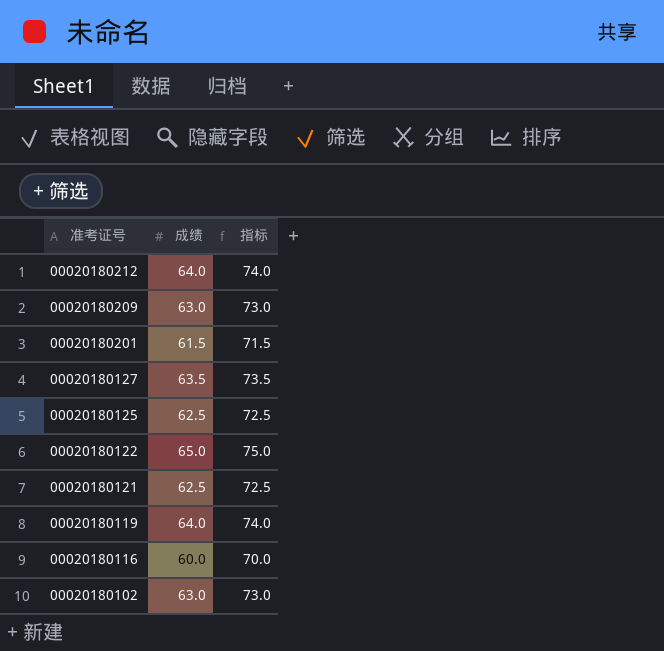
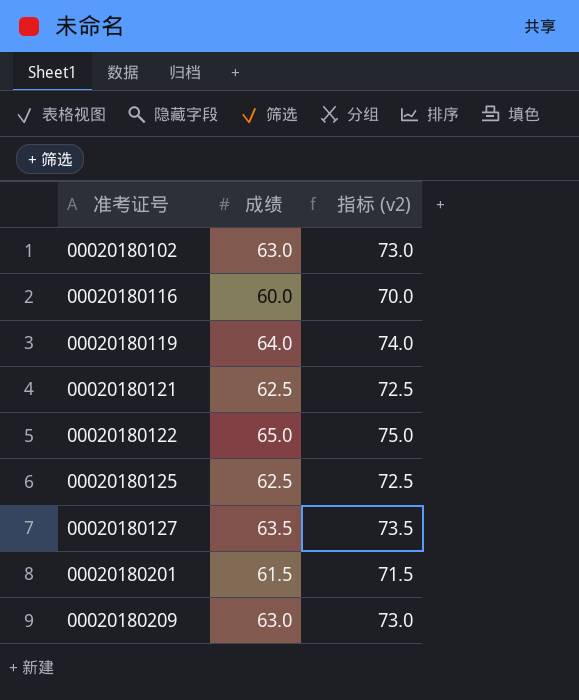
row order: 准考证号 descending -> 准考证号 ascending
column name: 指标 -> 指标 (v2)
row 00020180212: 64.0 | 74.0 -> none

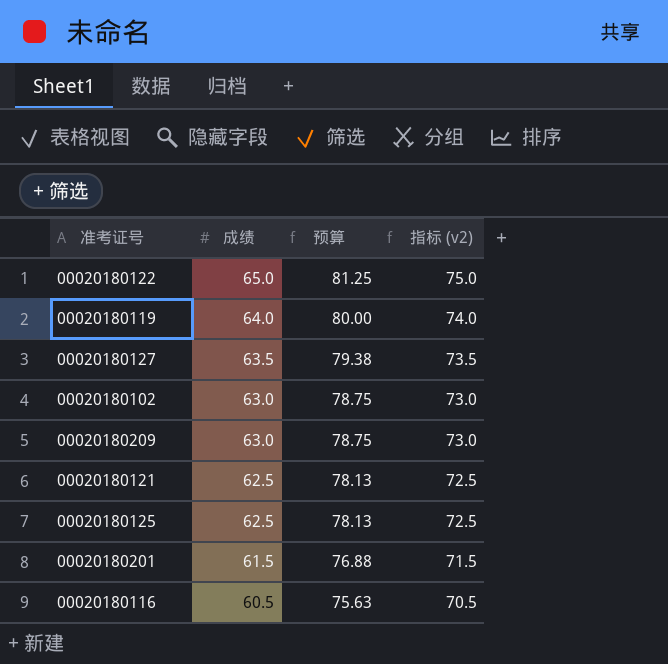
row order: 准考证号 ascending -> 成绩 descending
column 预算 | formula: none -> [成绩] * 1.25
00020180116 | 成绩: 60.0 -> 60.5
00020180116 | 指标 (v2): 70.0 -> 70.5

